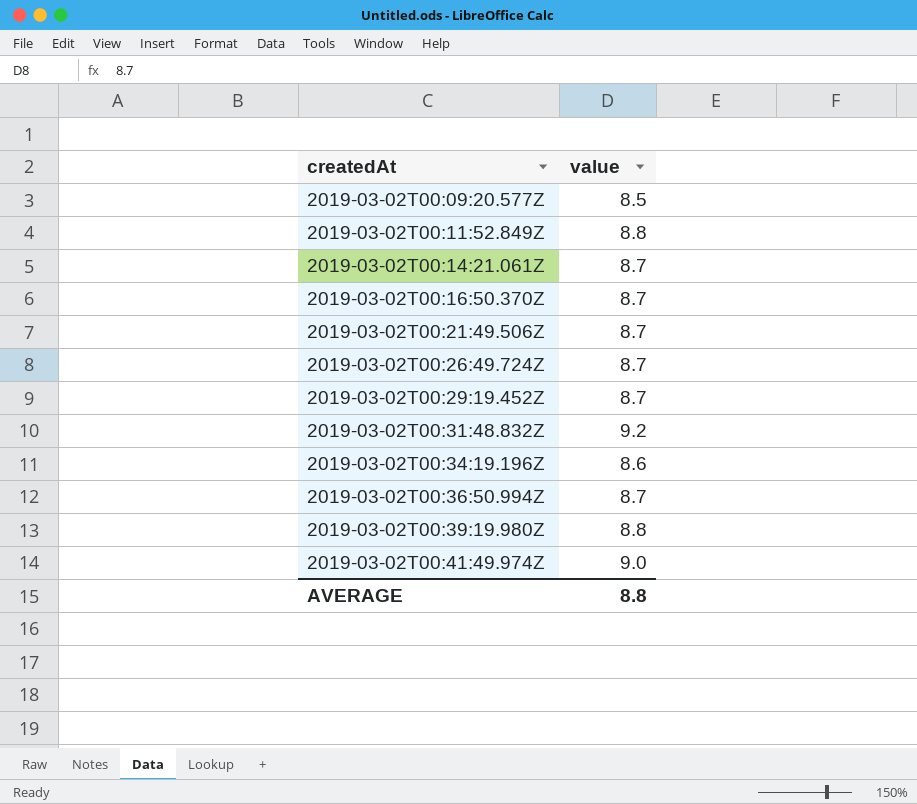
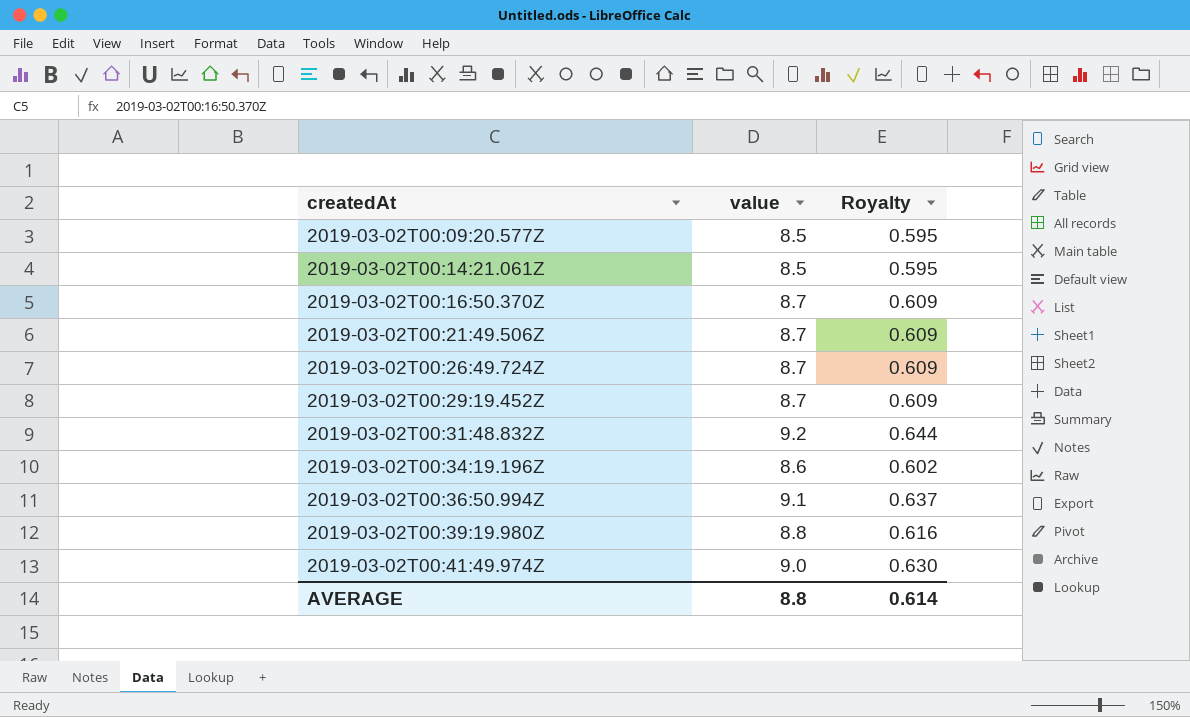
column Royalty | formula: none -> [value] * 0.07
row 2019-03-02T00:11:52.849Z: 8.8 -> none
2019-03-02T00:14:21.061Z | value: 8.7 -> 8.5
2019-03-02T00:36:50.994Z | value: 8.7 -> 9.1

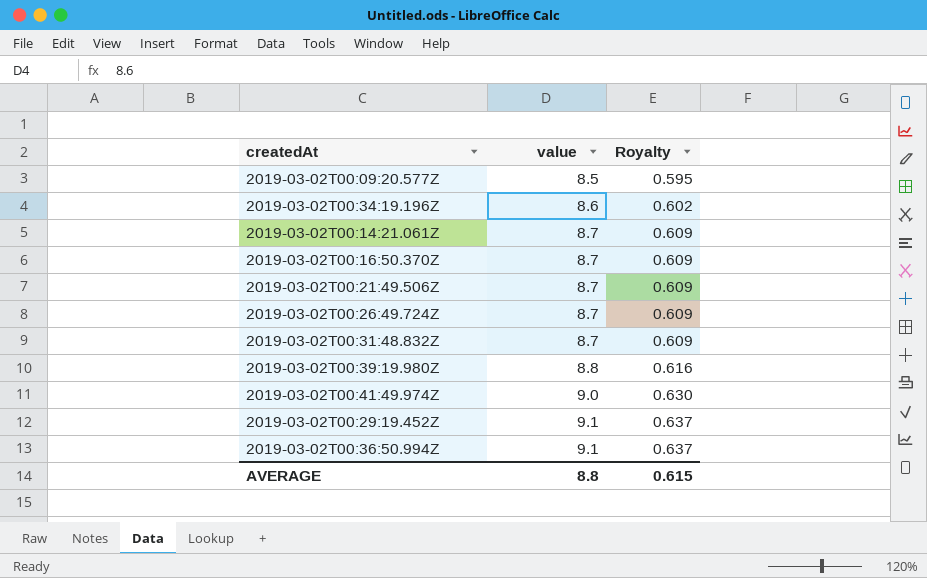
row order: createdAt ascending -> value ascending
2019-03-02T00:14:21.061Z | value: 8.5 -> 8.7
2019-03-02T00:14:21.061Z | Royalty: 0.595 -> 0.609
2019-03-02T00:31:48.832Z | value: 9.2 -> 8.7
2019-03-02T00:31:48.832Z | Royalty: 0.644 -> 0.609
2019-03-02T00:29:19.452Z | value: 8.7 -> 9.1
2019-03-02T00:29:19.452Z | Royalty: 0.609 -> 0.637
AVERAGE | Royalty: 0.614 -> 0.615

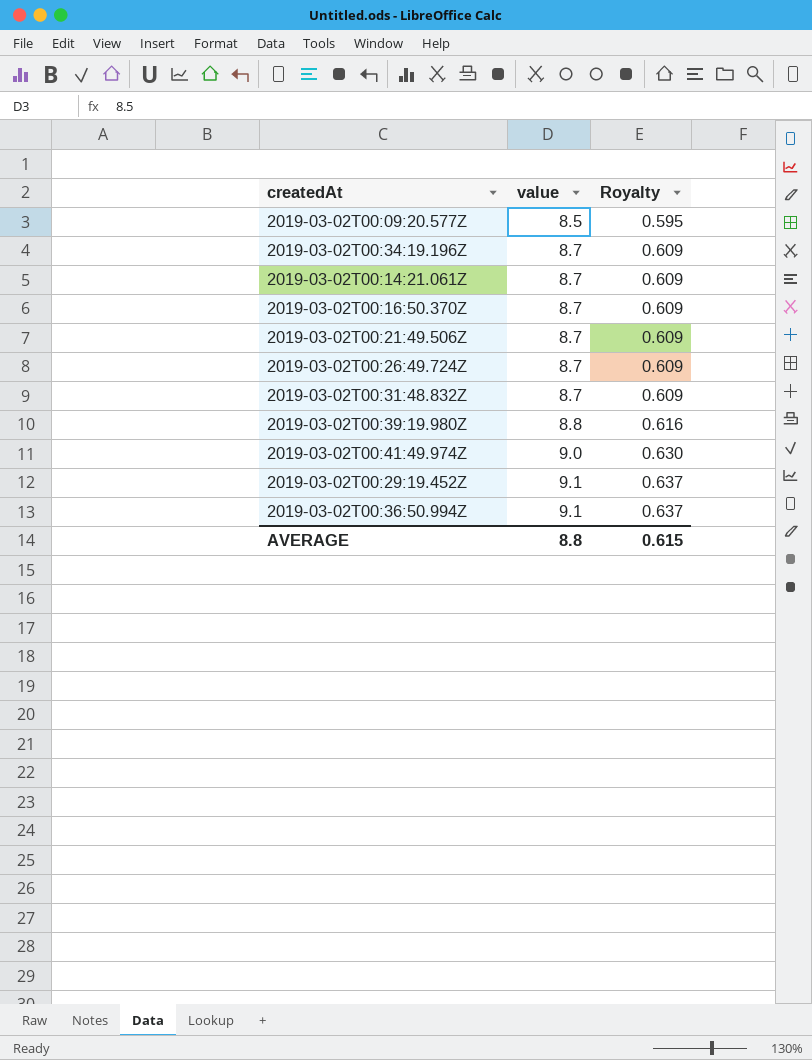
2019-03-02T00:34:19.196Z | value: 8.6 -> 8.7
2019-03-02T00:34:19.196Z | Royalty: 0.602 -> 0.609

